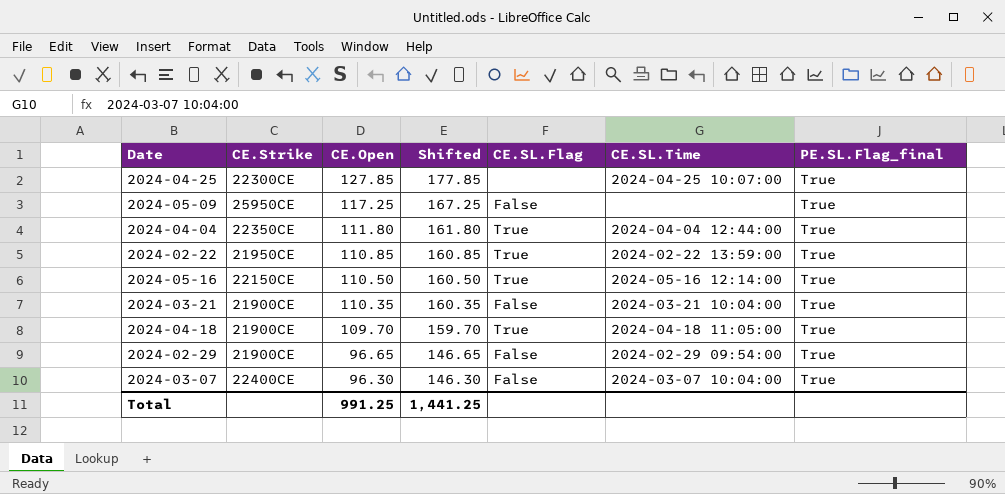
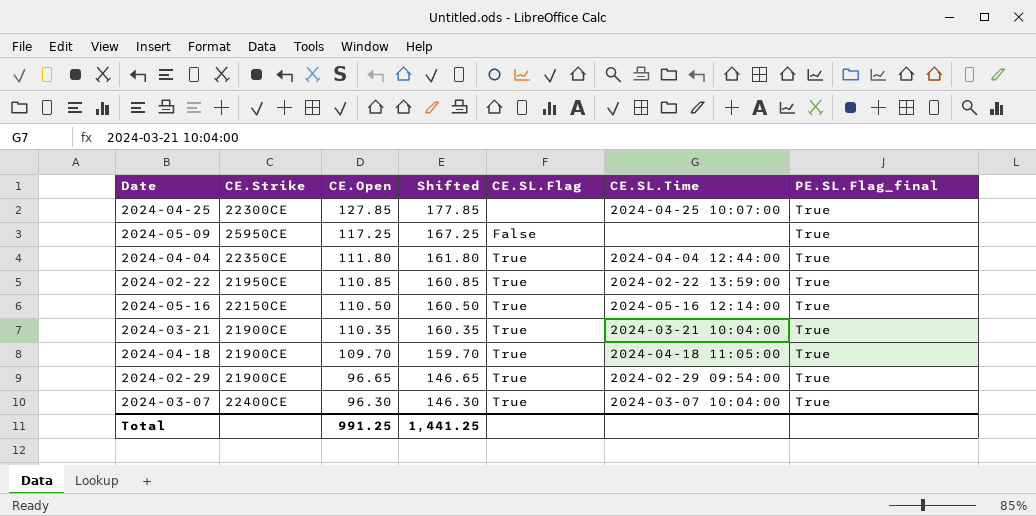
2024-03-21 | CE.SL.Flag: False -> True
2024-02-29 | CE.SL.Flag: False -> True
2024-03-07 | CE.SL.Flag: False -> True

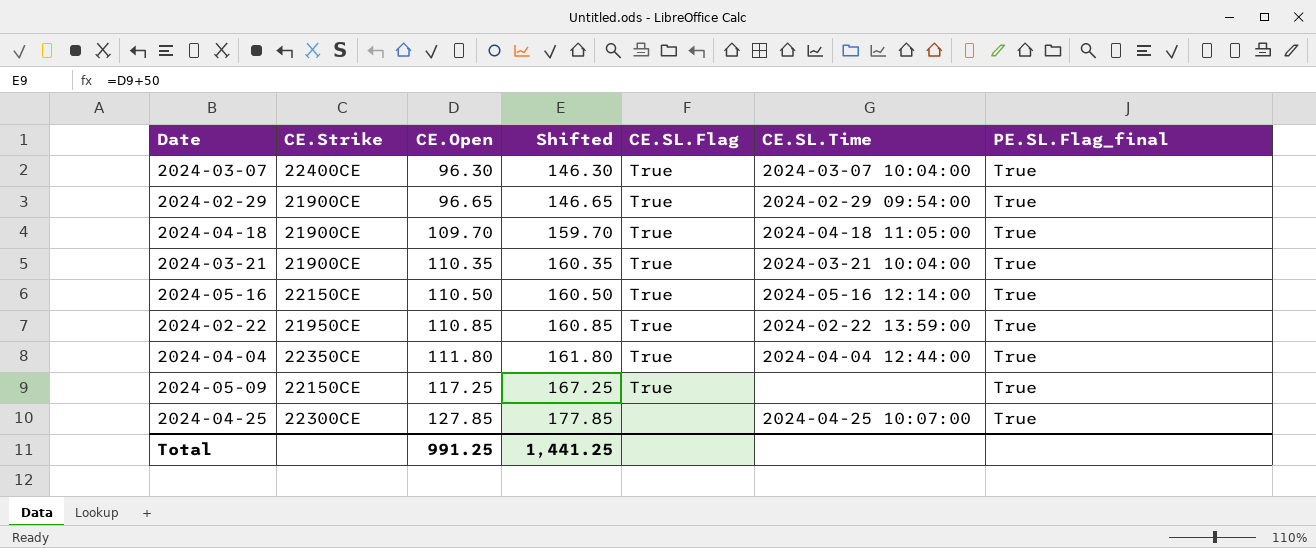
row order: CE.Open descending -> CE.Open ascending
2024-05-09 | CE.Strike: 25950CE -> 22150CE
2024-05-09 | CE.SL.Flag: False -> True

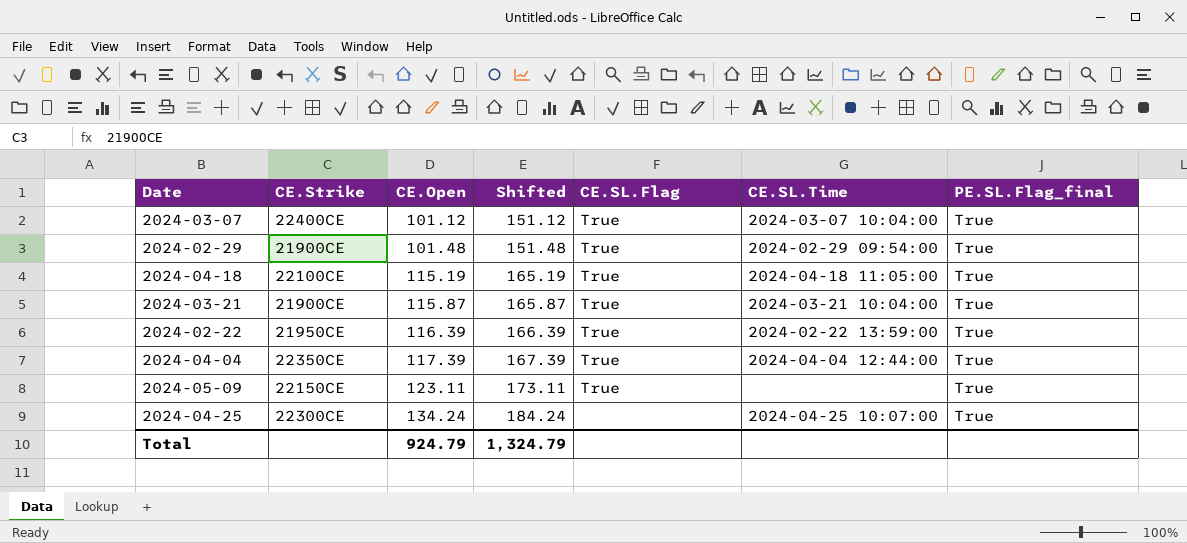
row 2024-05-16: 22150CE | 110.50 | 160.50 | True | 2024-05-16 12:14:00 | True -> none
2024-03-07 | CE.Open: 96.30 -> 101.12
2024-03-07 | Shifted: 146.30 -> 151.12
2024-02-29 | CE.Open: 96.65 -> 101.48
2024-02-29 | Shifted: 146.65 -> 151.48
2024-04-18 | CE.Strike: 21900CE -> 22100CE
2024-04-18 | CE.Open: 109.70 -> 115.19
2024-04-18 | Shifted: 159.70 -> 165.19
2024-03-21 | CE.Open: 110.35 -> 115.87
2024-03-21 | Shifted: 160.35 -> 165.87
2024-02-22 | CE.Open: 110.85 -> 116.39
2024-02-22 | Shifted: 160.85 -> 166.39
2024-04-04 | CE.Open: 111.80 -> 117.39
2024-04-04 | Shifted: 161.80 -> 167.39
2024-05-09 | CE.Open: 117.25 -> 123.11
2024-05-09 | Shifted: 167.25 -> 173.11
2024-04-25 | CE.Open: 127.85 -> 134.24
2024-04-25 | Shifted: 177.85 -> 184.24
Total | CE.Open: 991.25 -> 924.79
Total | Shifted: 1,441.25 -> 1,324.79

